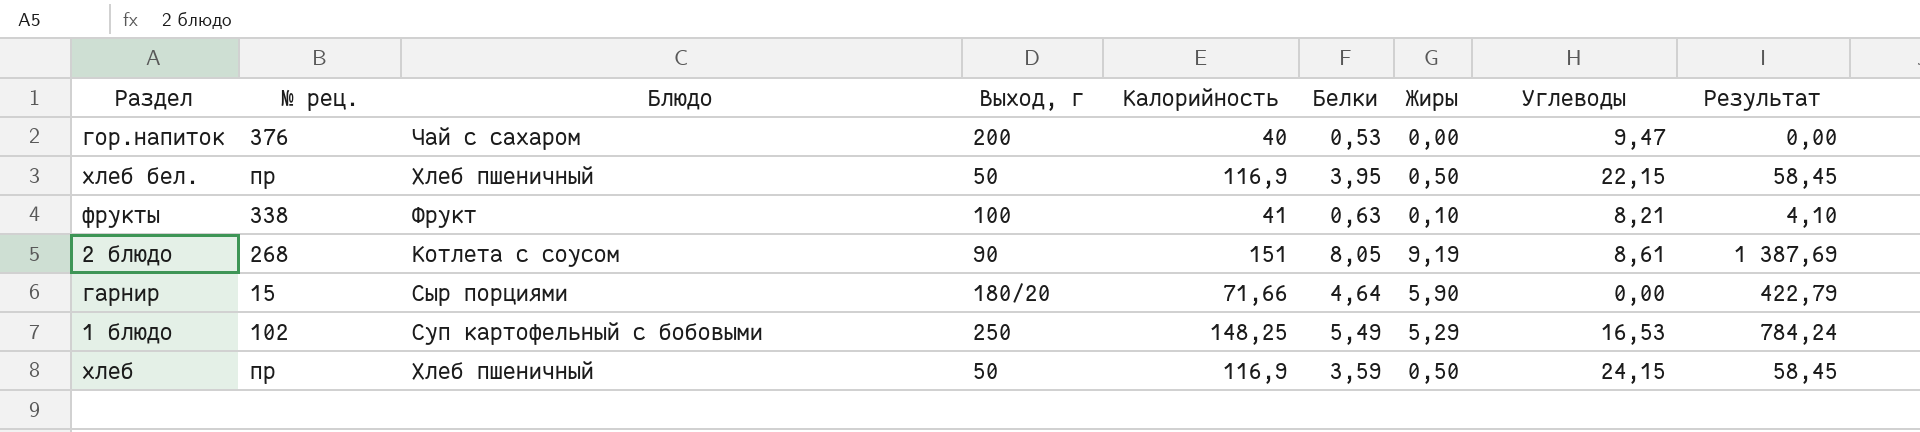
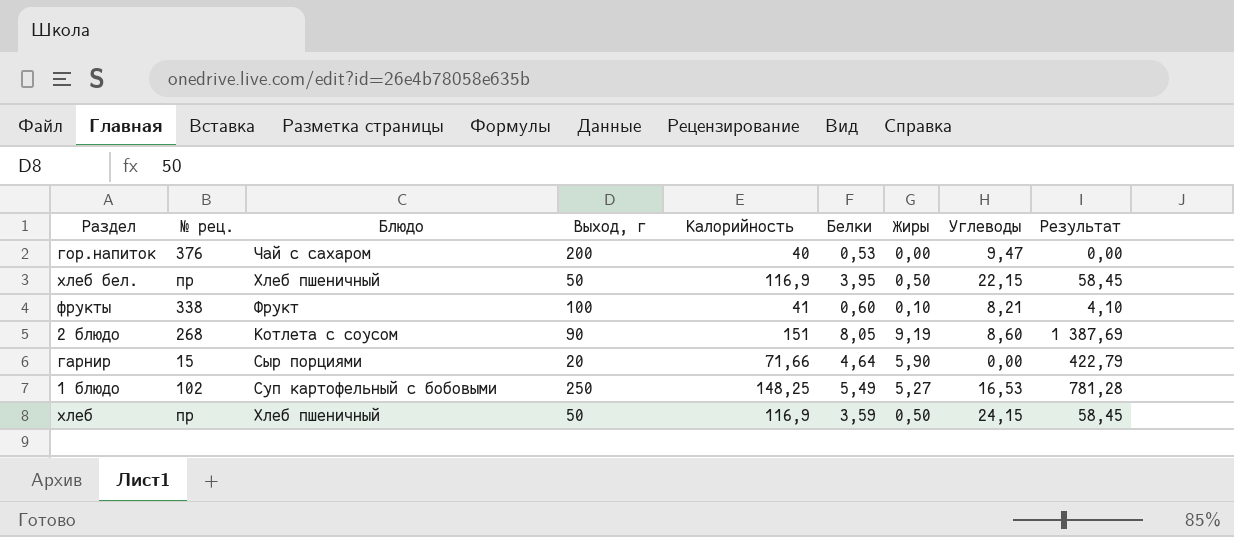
фрукты | Белки: 0,63 -> 0,60
2 блюдо | Углеводы: 8,61 -> 8,60
гарнир | Выход, г: 180/20 -> 20
1 блюдо | Жиры: 5,29 -> 5,27
1 блюдо | Результат: 784,24 -> 781,28

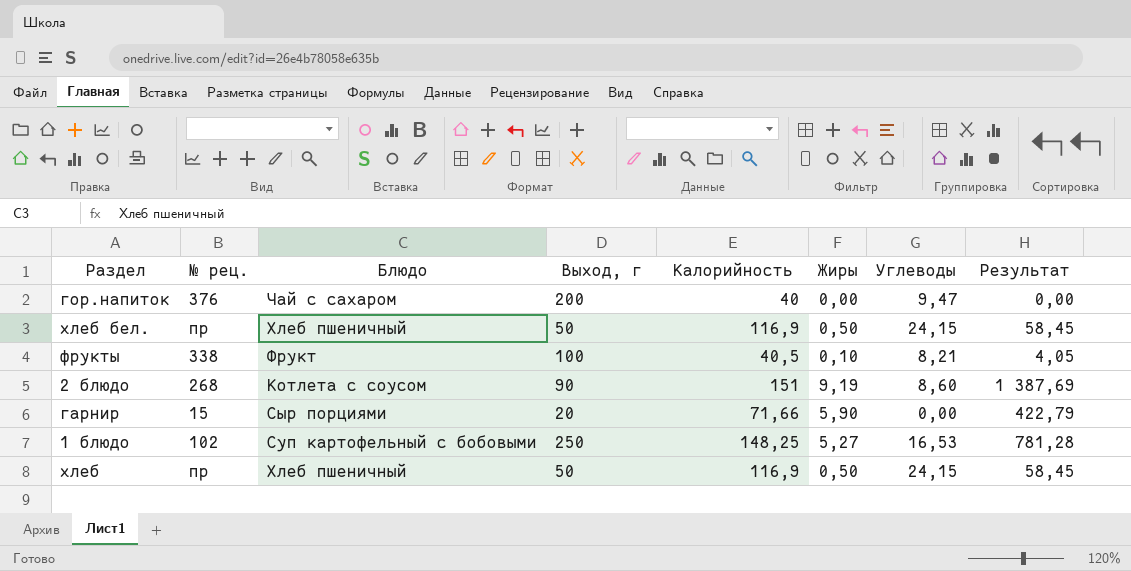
column Белки | position: 6 -> none
хлеб бел. | Углеводы: 22,15 -> 24,15
фрукты | Калорийность: 41 -> 40,5
фрукты | Результат: 4,10 -> 4,05

